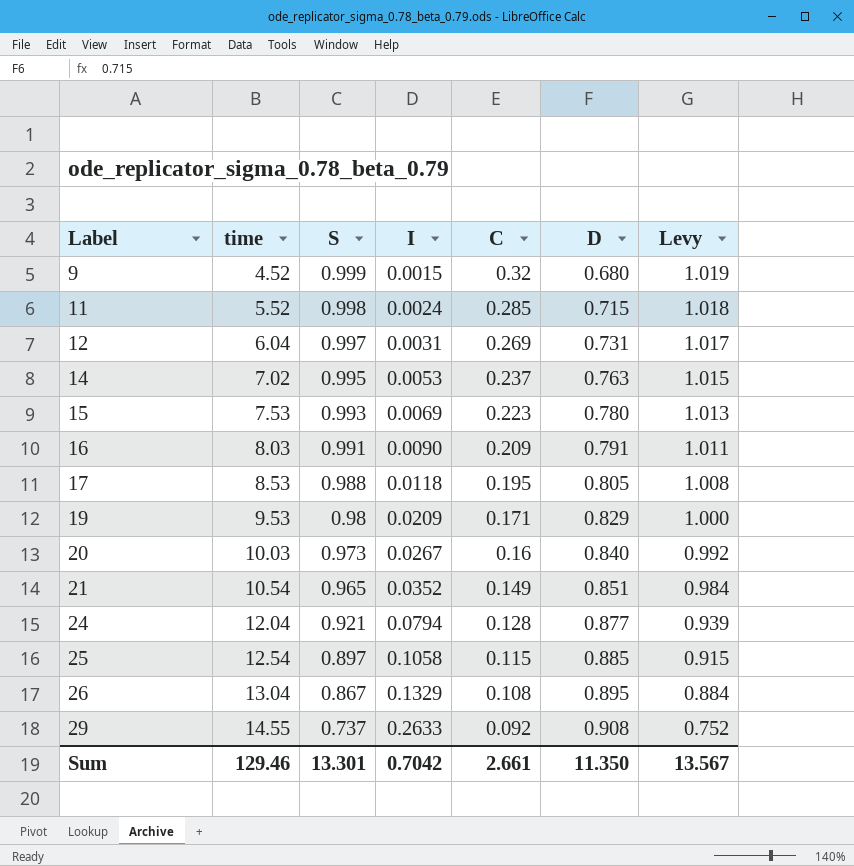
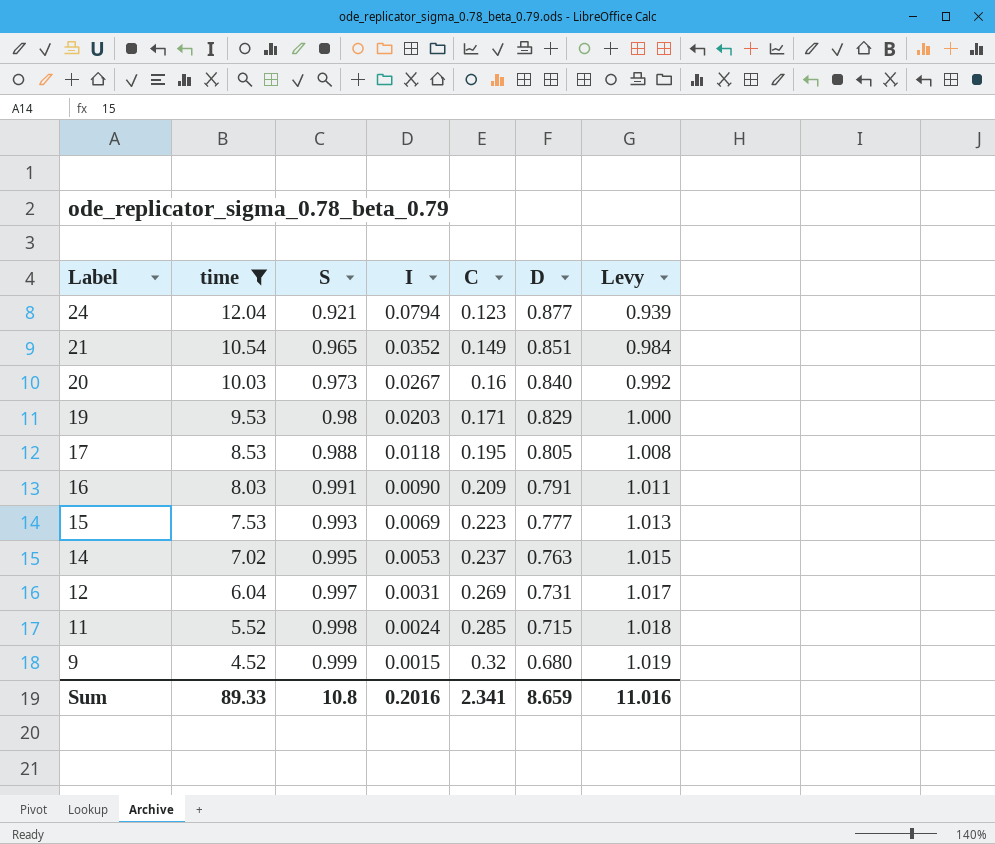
filter: none -> time <= 12.04
row order: Label ascending -> Label descending
24 | C: 0.128 -> 0.123
19 | I: 0.0209 -> 0.0203
15 | D: 0.780 -> 0.777
Sum | time: 129.46 -> 89.33
Sum | S: 13.301 -> 10.8
Sum | I: 0.7042 -> 0.2016
Sum | C: 2.661 -> 2.341
Sum | D: 11.350 -> 8.659
Sum | Levy: 13.567 -> 11.016

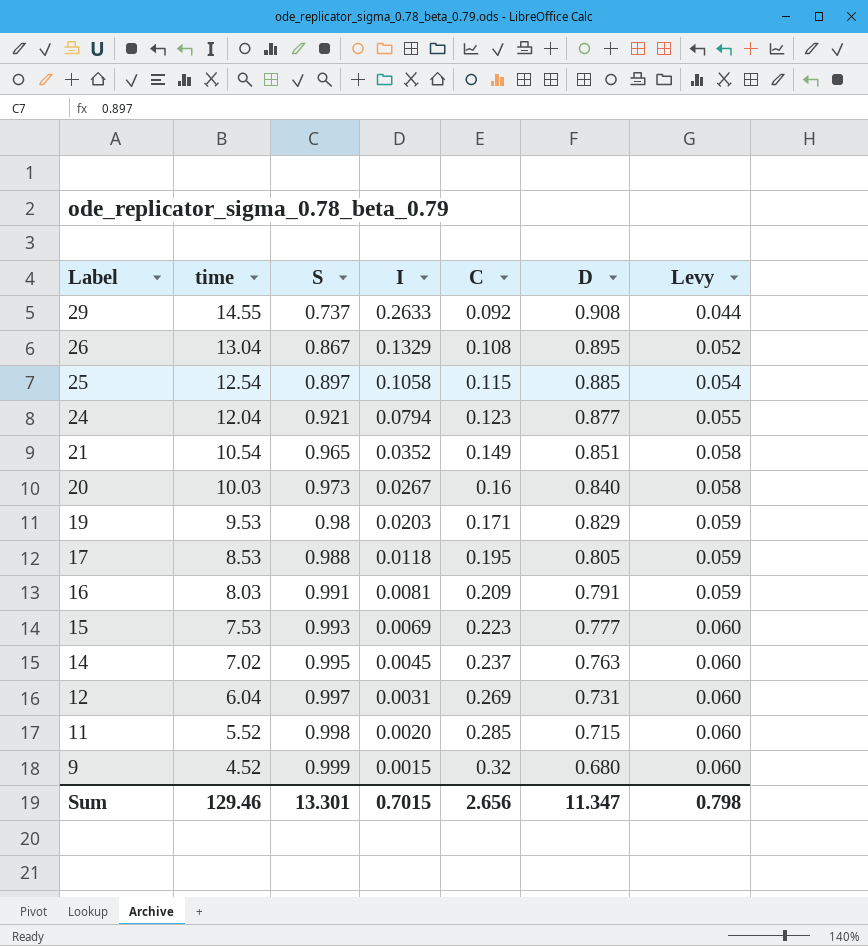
filter: time <= 12.04 -> none
column Levy | formula: [S] * 1.02 -> [S] * 0.06
16 | I: 0.0090 -> 0.0081
14 | I: 0.0053 -> 0.0045
11 | I: 0.0024 -> 0.0020
Sum | time: 89.33 -> 129.46
Sum | S: 10.8 -> 13.301
Sum | I: 0.2016 -> 0.7015
Sum | C: 2.341 -> 2.656
Sum | D: 8.659 -> 11.347
Sum | Levy: 11.016 -> 0.798

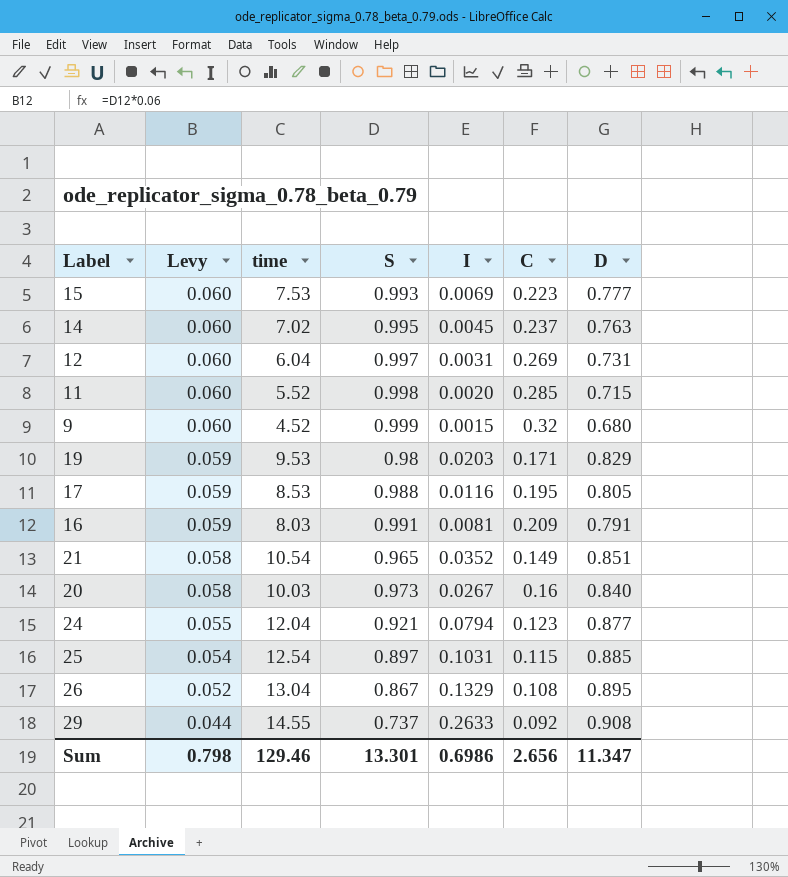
row order: Label descending -> Levy descending
column Levy | position: 7 -> 2
17 | I: 0.0118 -> 0.0116
25 | I: 0.1058 -> 0.1031
Sum | I: 0.7015 -> 0.6986

